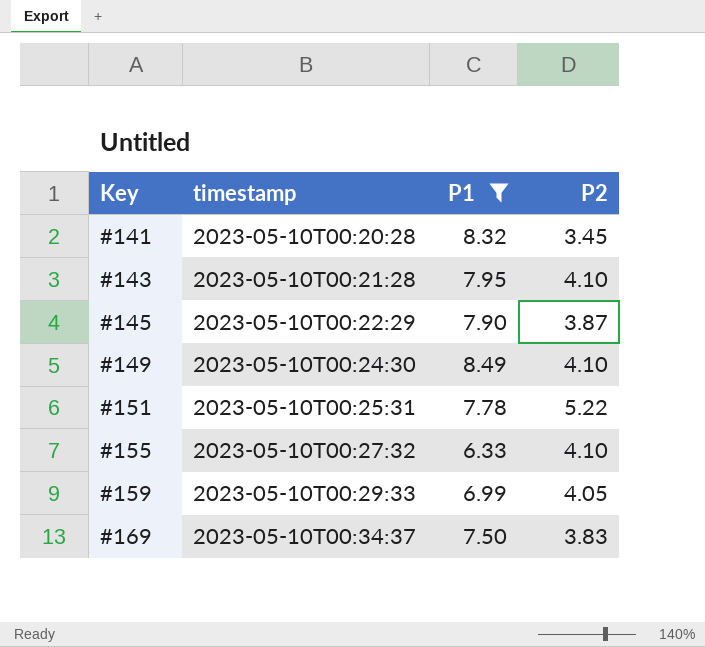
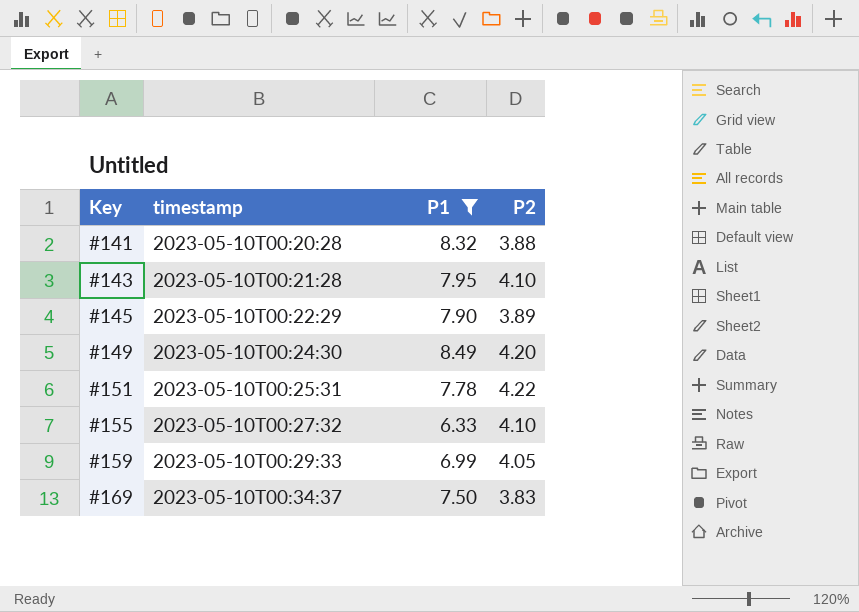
#141 | P2: 3.45 -> 3.88
#145 | P2: 3.87 -> 3.89
#149 | P2: 4.10 -> 4.20
#151 | P2: 5.22 -> 4.22

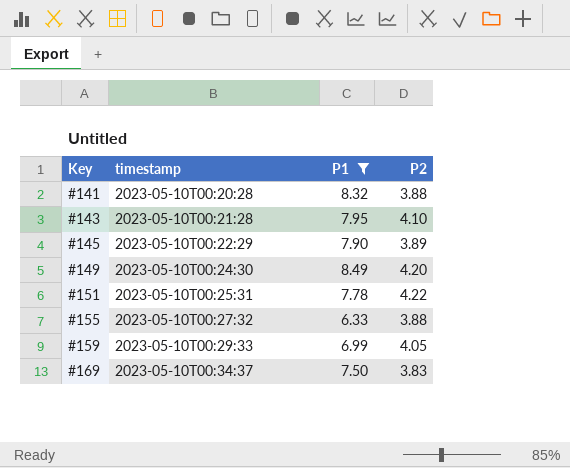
#155 | P2: 4.10 -> 3.88

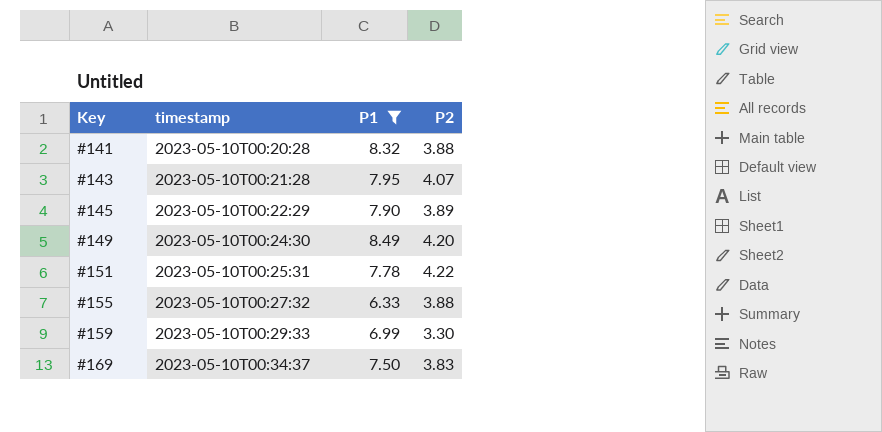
#143 | P2: 4.10 -> 4.07
#159 | P2: 4.05 -> 3.30

